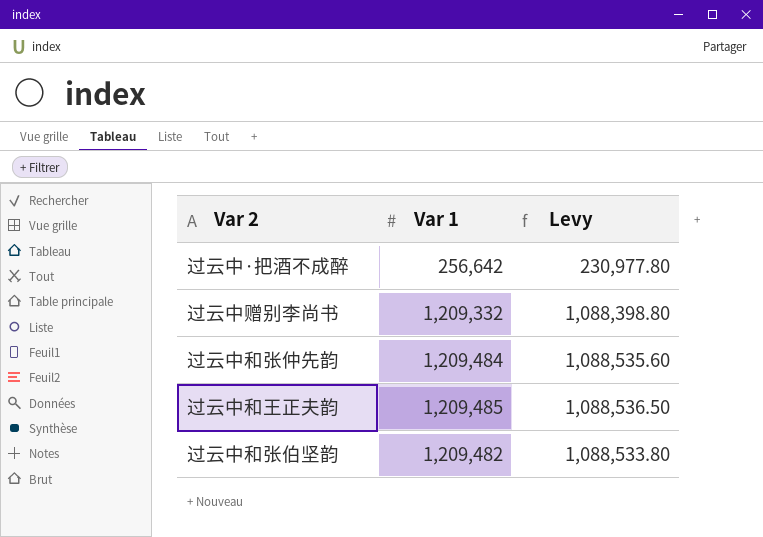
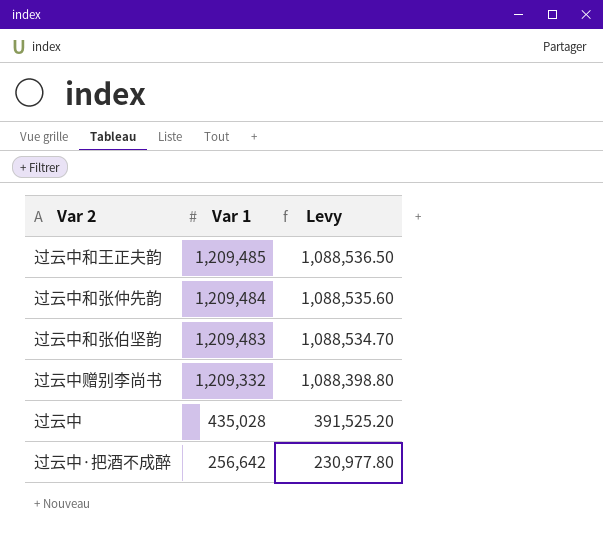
row order: none -> Var 1 descending
过云中和张伯坚韵 | Var 1: 1,209,482 -> 1,209,483
过云中和张伯坚韵 | Levy: 1,088,533.80 -> 1,088,534.70
row 过云中: none -> 435,028 | 391,525.20

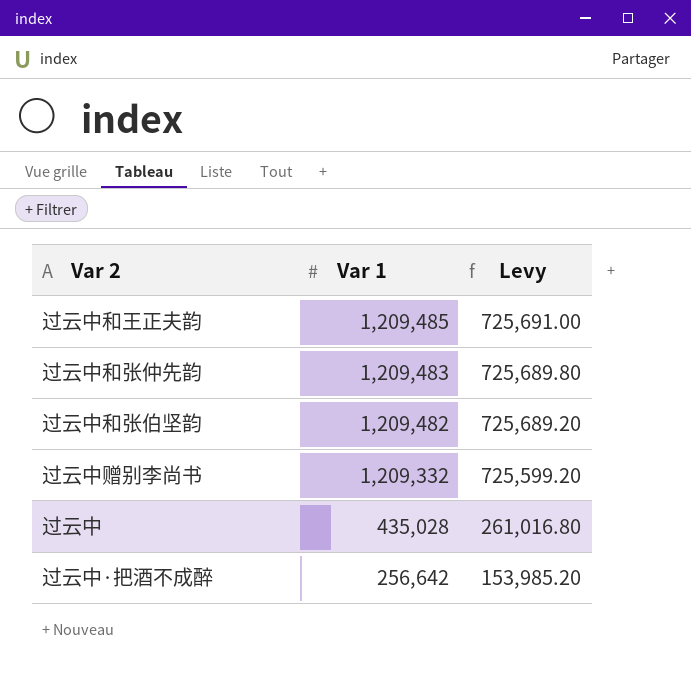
column Levy | formula: [Var 1] * 0.9 -> [Var 1] * 0.6
过云中和张仲先韵 | Var 1: 1,209,484 -> 1,209,483
过云中和张伯坚韵 | Var 1: 1,209,483 -> 1,209,482

